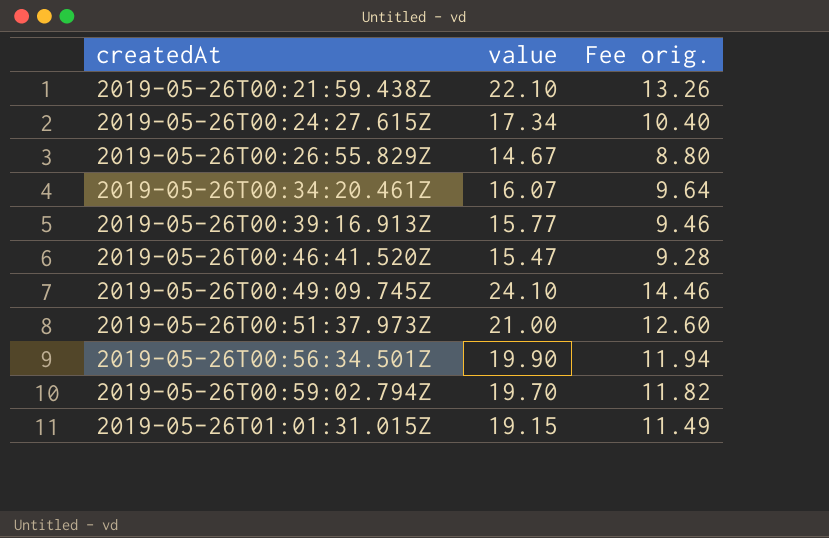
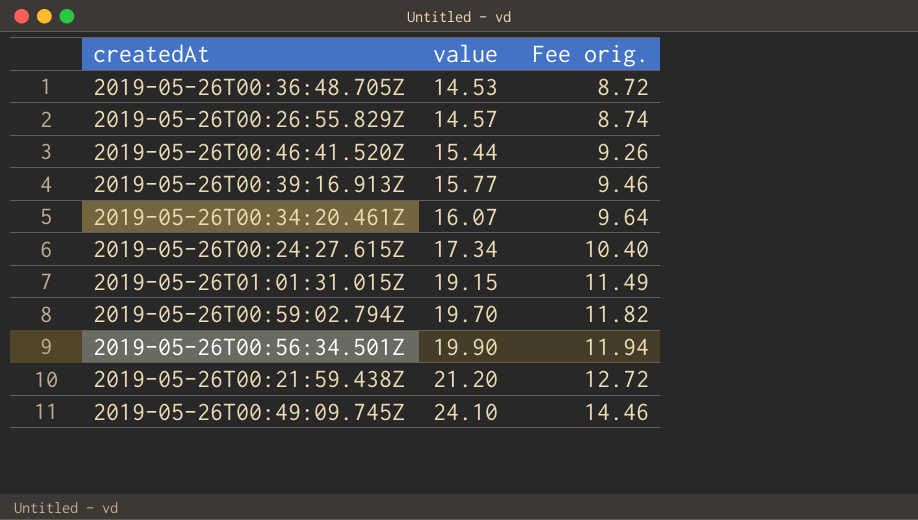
row order: createdAt ascending -> value ascending
row 2019-05-26T00:51:37.973Z: 21.00 | 12.60 -> none
row 2019-05-26T00:36:48.705Z: none -> 14.53 | 8.72
2019-05-26T00:26:55.829Z | value: 14.67 -> 14.57
2019-05-26T00:26:55.829Z | Fee orig.: 8.80 -> 8.74
2019-05-26T00:46:41.520Z | value: 15.47 -> 15.44
2019-05-26T00:46:41.520Z | Fee orig.: 9.28 -> 9.26
2019-05-26T00:21:59.438Z | value: 22.10 -> 21.20
2019-05-26T00:21:59.438Z | Fee orig.: 13.26 -> 12.72

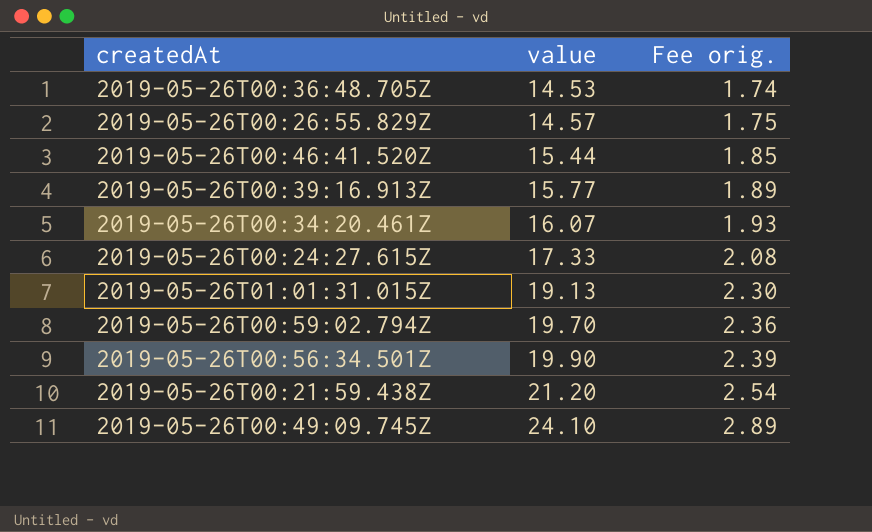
column Fee orig. | formula: [value] * 0.6 -> [value] * 0.12
2019-05-26T00:24:27.615Z | value: 17.34 -> 17.33
2019-05-26T01:01:31.015Z | value: 19.15 -> 19.13

